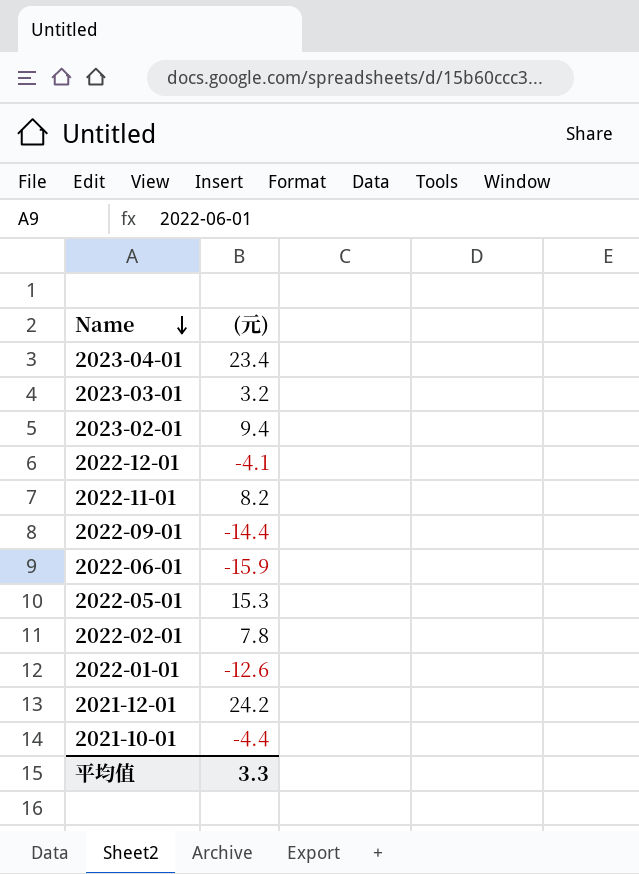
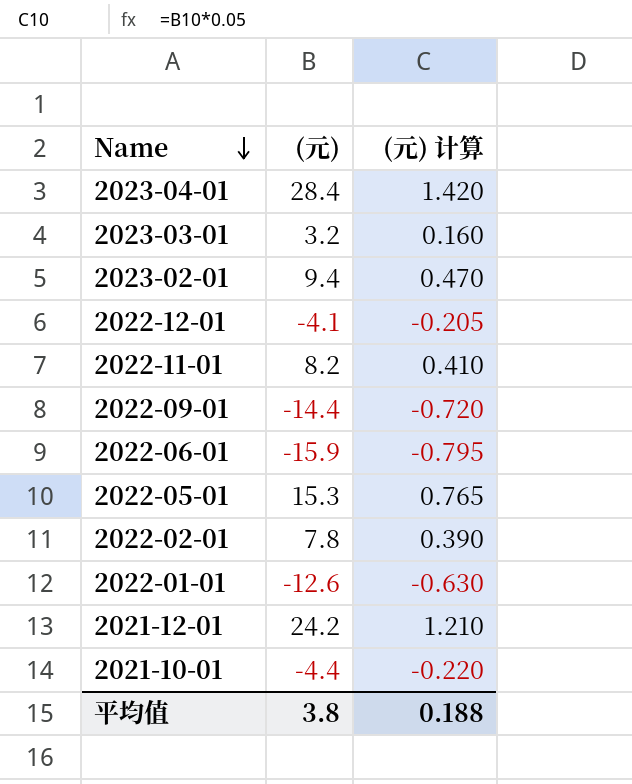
column (元) 计算 | formula: none -> [(元)] * 0.05
2023-04-01 | (元): 23.4 -> 28.4
平均值 | (元): 3.3 -> 3.8

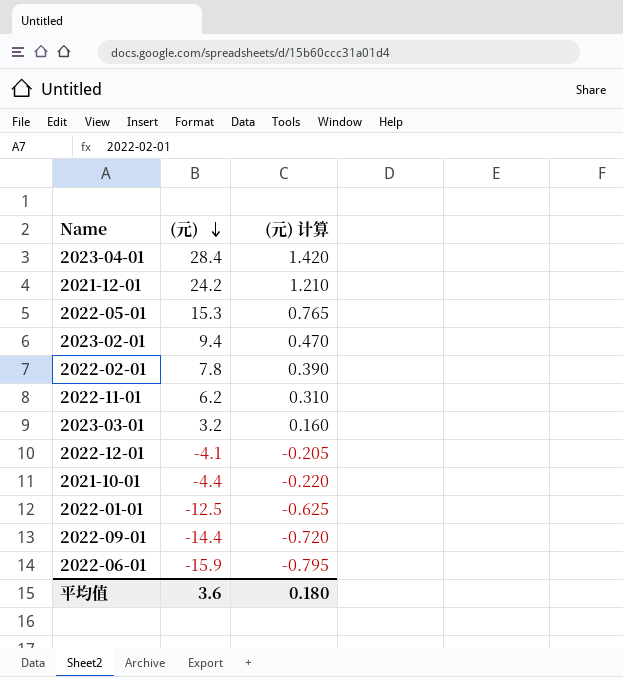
row order: Name descending -> (元) descending
2022-11-01 | (元): 8.2 -> 6.2
2022-11-01 | (元) 计算: 0.410 -> 0.310
2022-01-01 | (元): -12.6 -> -12.5
2022-01-01 | (元) 计算: -0.630 -> -0.625
平均值 | (元): 3.8 -> 3.6
平均值 | (元) 计算: 0.188 -> 0.180

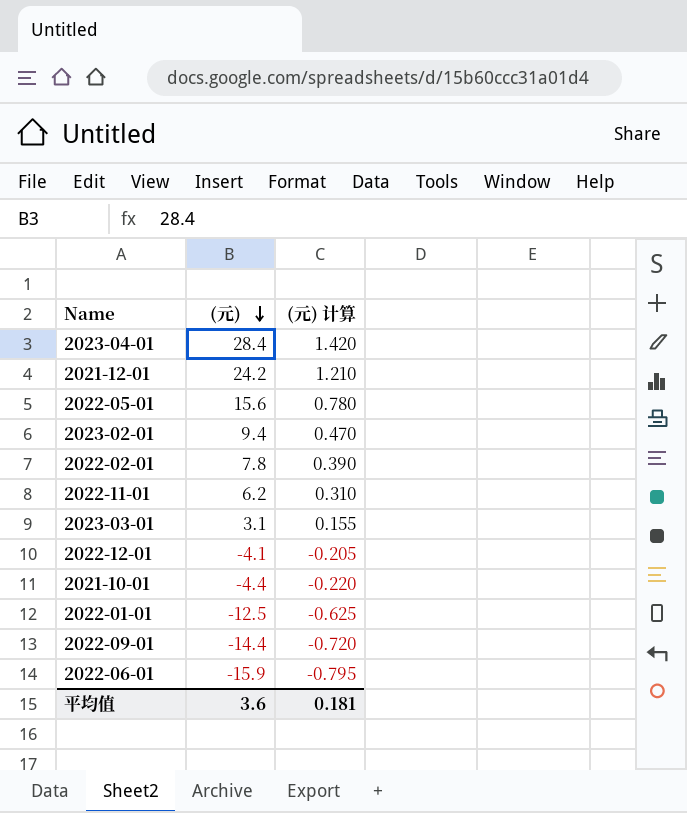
2022-05-01 | (元): 15.3 -> 15.6
2022-05-01 | (元) 计算: 0.765 -> 0.780
2023-03-01 | (元): 3.2 -> 3.1
2023-03-01 | (元) 计算: 0.160 -> 0.155
平均值 | (元) 计算: 0.180 -> 0.181

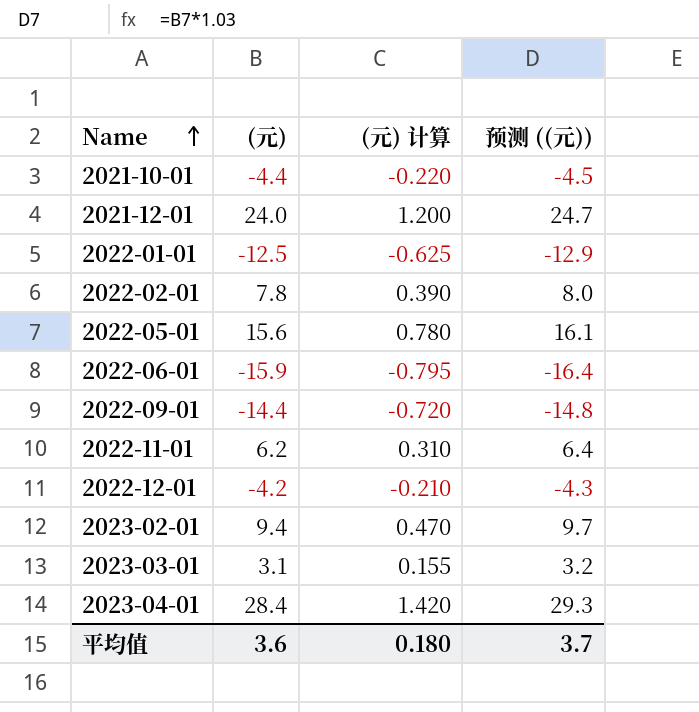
row order: (元) descending -> Name ascending
column 预测 ((元)) | formula: none -> [(元)] * 1.03
2021-12-01 | (元): 24.2 -> 24.0
2021-12-01 | (元) 计算: 1.210 -> 1.200
2022-12-01 | (元): -4.1 -> -4.2
2022-12-01 | (元) 计算: -0.205 -> -0.210
平均值 | (元) 计算: 0.181 -> 0.180

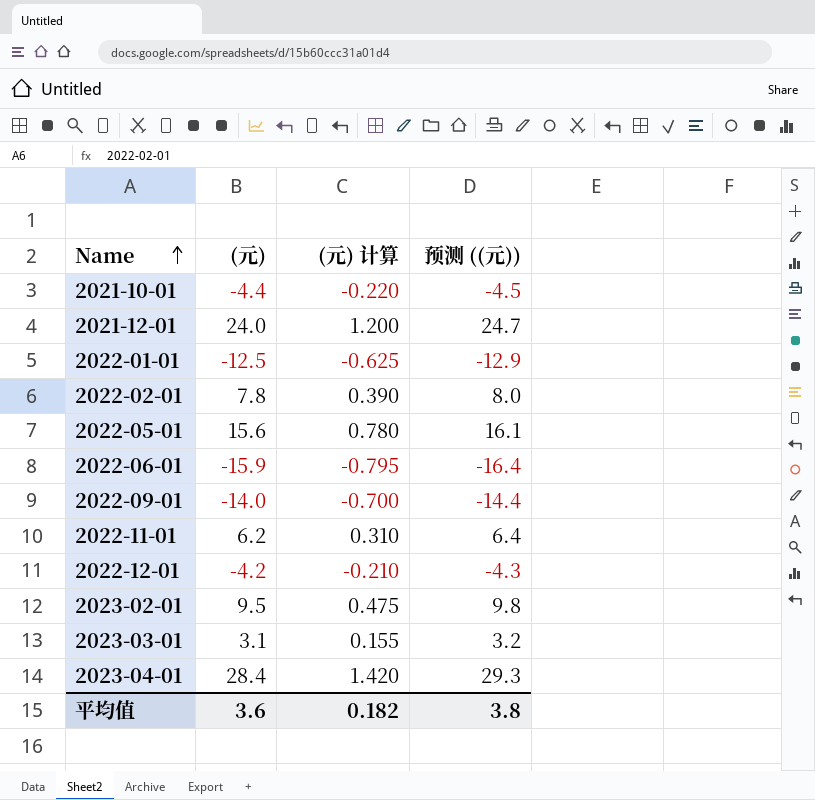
2022-09-01 | (元): -14.4 -> -14.0
2022-09-01 | (元) 计算: -0.720 -> -0.700
2022-09-01 | 预测 ((元)): -14.8 -> -14.4
2023-02-01 | (元): 9.4 -> 9.5
2023-02-01 | (元) 计算: 0.470 -> 0.475
2023-02-01 | 预测 ((元)): 9.7 -> 9.8
平均值 | (元) 计算: 0.180 -> 0.182
平均值 | 预测 ((元)): 3.7 -> 3.8

